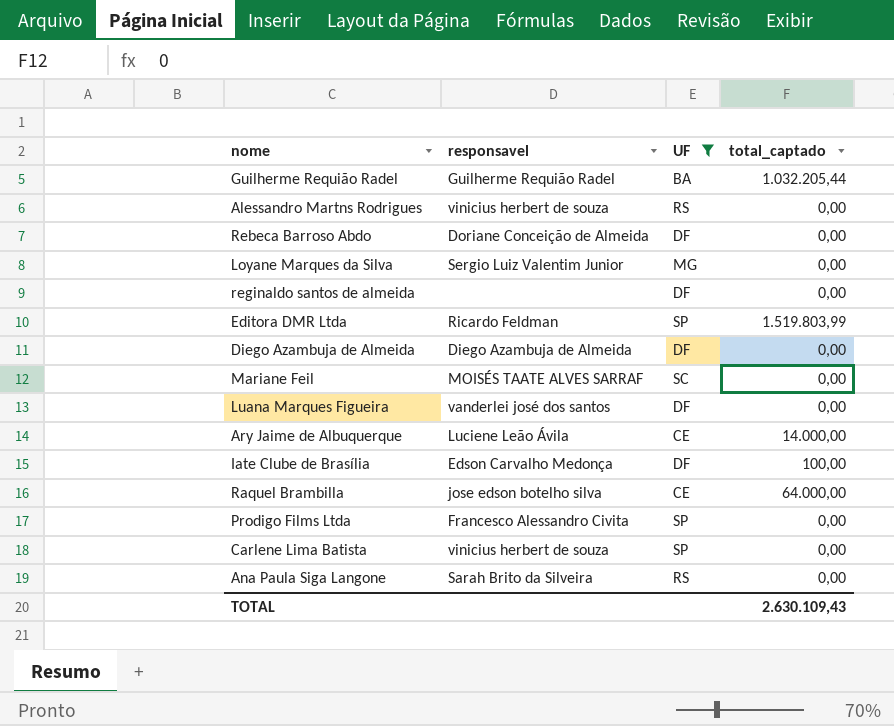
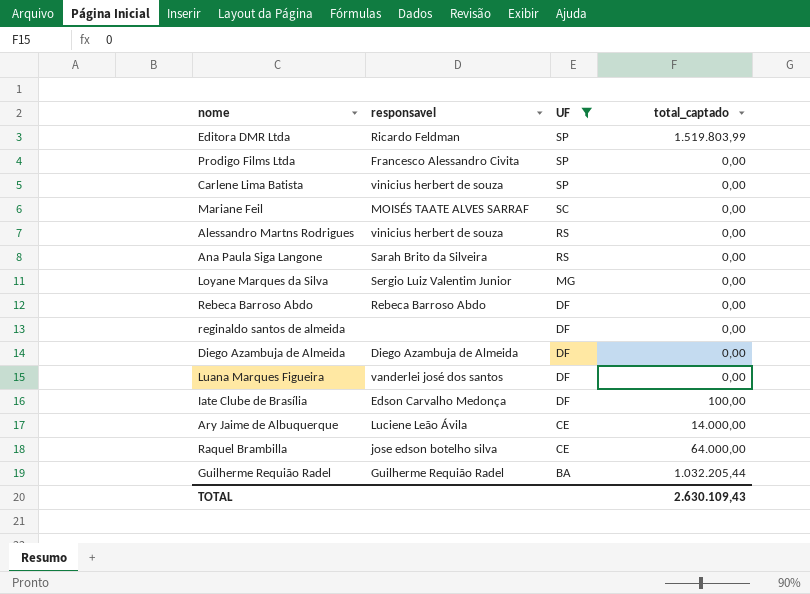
row order: none -> UF descending
Rebeca Barroso Abdo | responsavel: Doriane Conceição de Almeida -> Rebeca Barroso Abdo

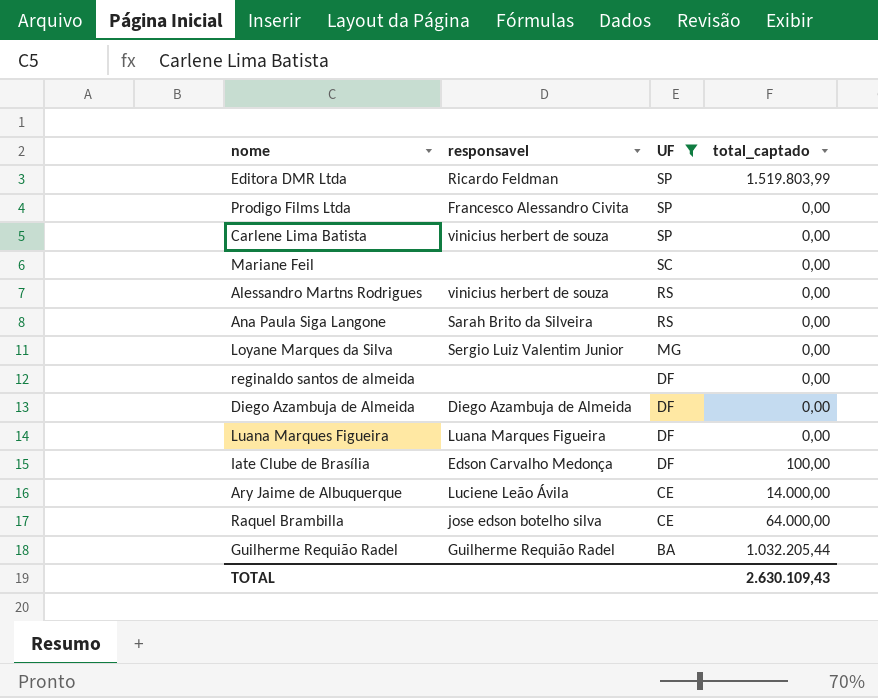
row Rebeca Barroso Abdo: Rebeca Barroso Abdo | DF | 0,00 -> none
Mariane Feil | responsavel: MOISÉS TAATE ALVES SARRAF -> none
Luana Marques Figueira | responsavel: vanderlei josé dos santos -> Luana Marques Figueira

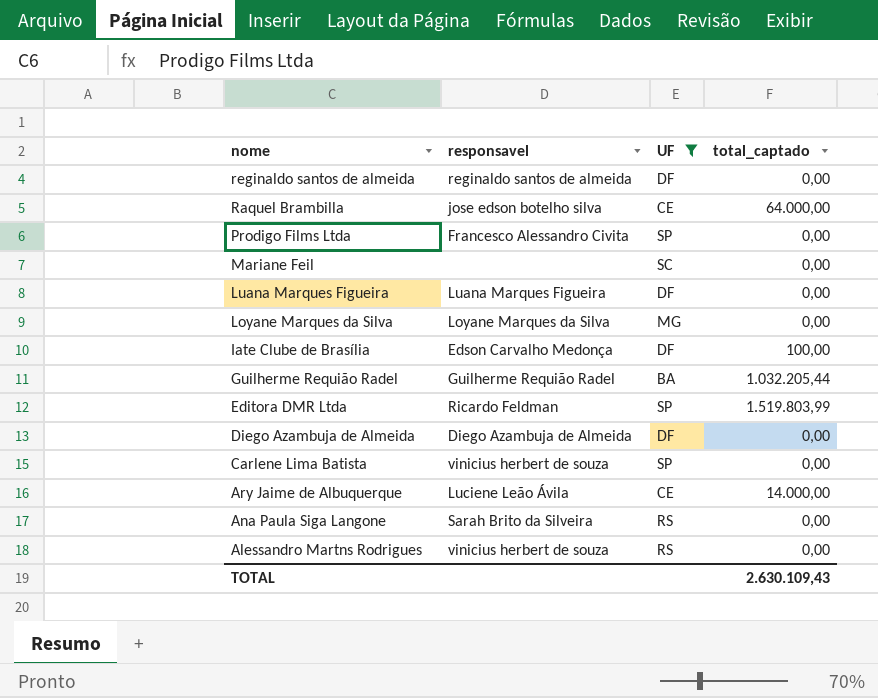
row order: UF descending -> nome descending
reginaldo santos de almeida | responsavel: none -> reginaldo santos de almeida
Loyane Marques da Silva | responsavel: Sergio Luiz Valentim Junior -> Loyane Marques da Silva

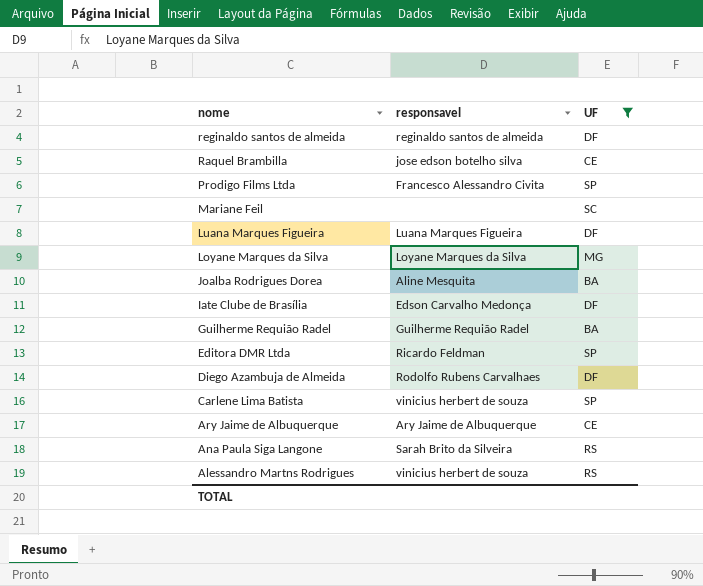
column total_captado | position: 4 -> none
row Joalba Rodrigues Dorea: none -> Aline Mesquita | BA
Diego Azambuja de Almeida | responsavel: Diego Azambuja de Almeida -> Rodolfo Rubens Carvalhaes
Ary Jaime de Albuquerque | responsavel: Luciene Leão Ávila -> Ary Jaime de Albuquerque

